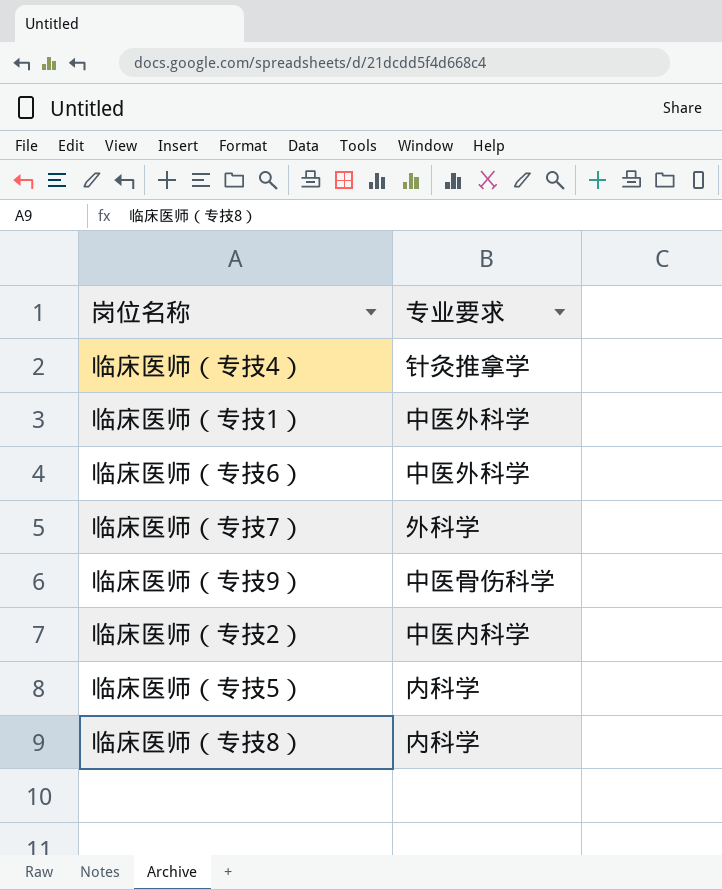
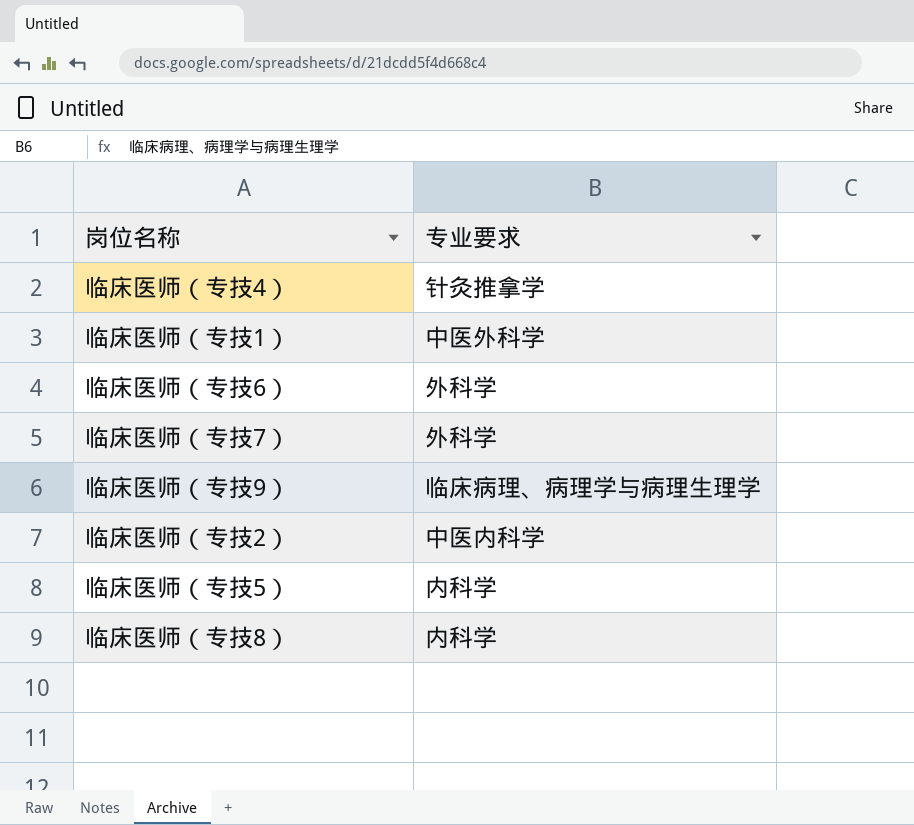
临床医师（专技6） | 专业要求: 中医外科学 -> 外科学
临床医师（专技9） | 专业要求: 中医骨伤科学 -> 临床病理、病理学与病理生理学

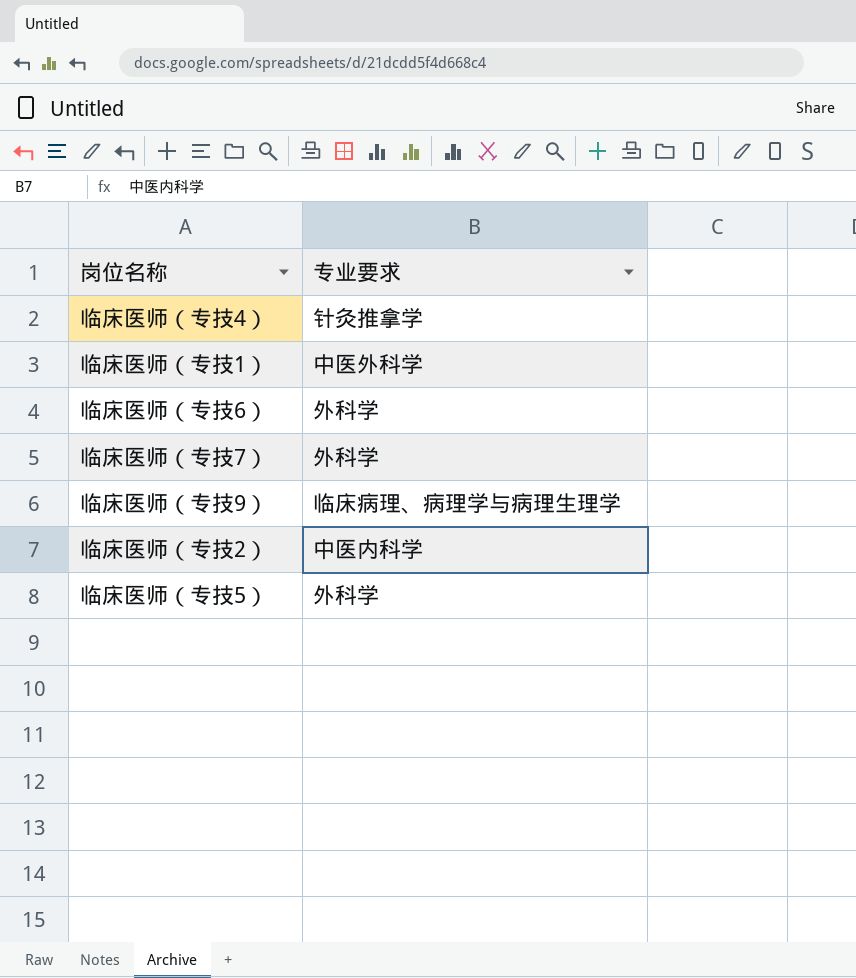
row 临床医师（专技8）: 内科学 -> none
临床医师（专技5） | 专业要求: 内科学 -> 外科学

